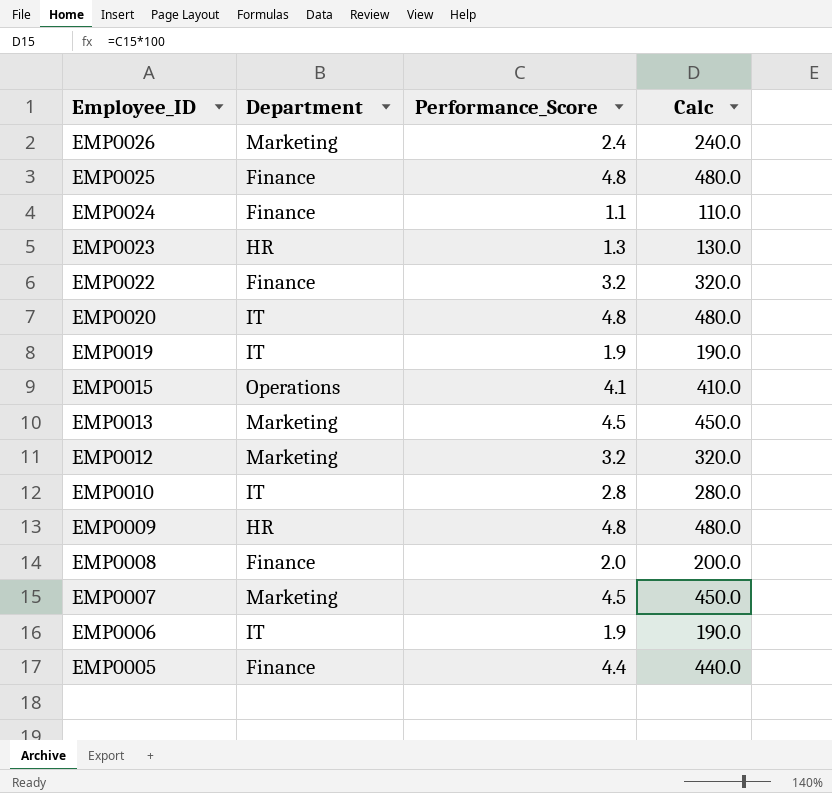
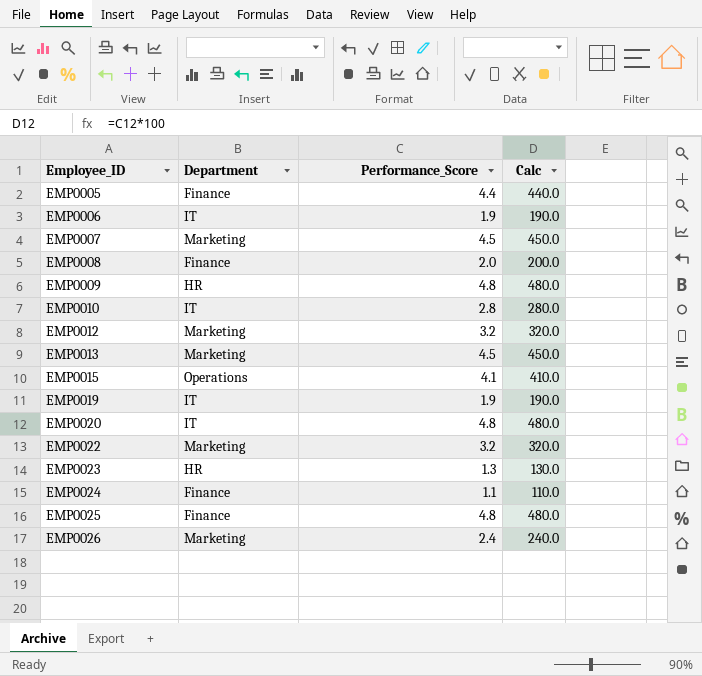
row order: Employee_ID descending -> Employee_ID ascending
EMP0022 | Department: Finance -> Marketing

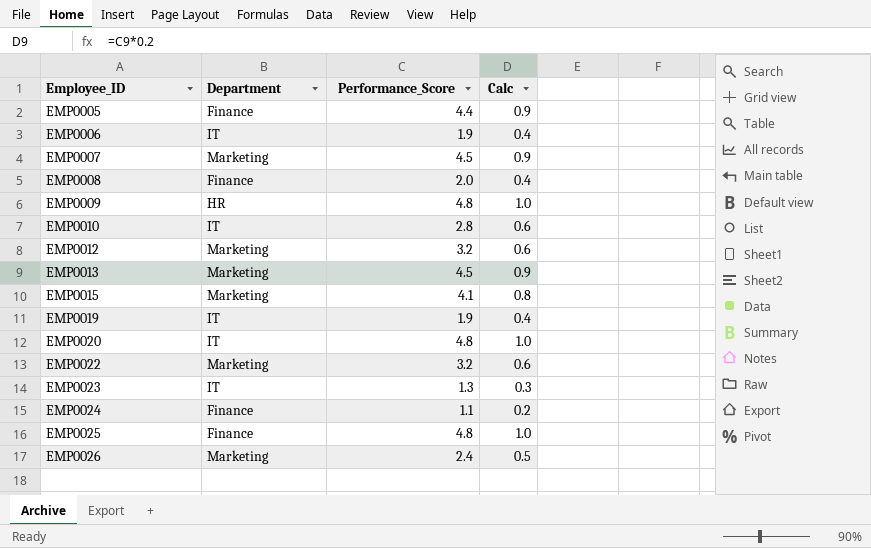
column Calc | formula: [Performance_Score] * 100 -> [Performance_Score] * 0.2
EMP0015 | Department: Operations -> Marketing
EMP0023 | Department: HR -> IT

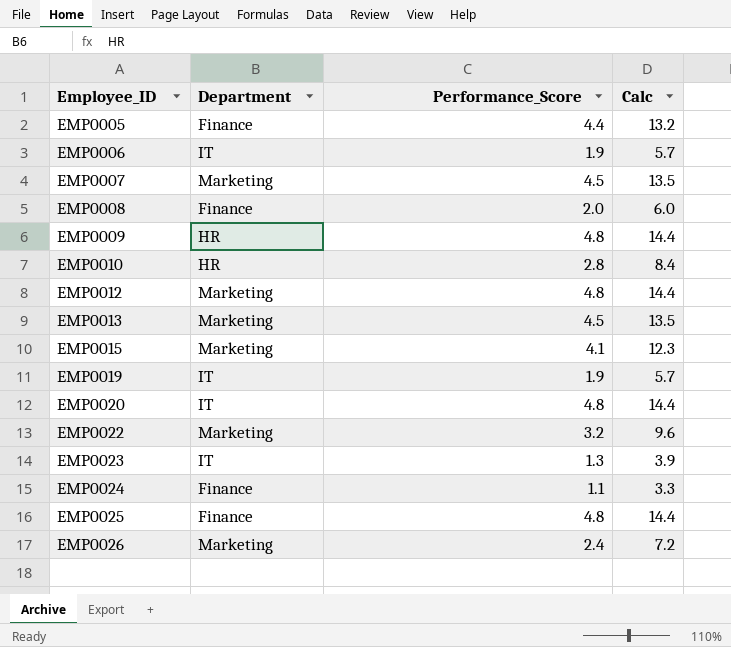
column Calc | formula: [Performance_Score] * 0.2 -> [Performance_Score] * 3
EMP0010 | Department: IT -> HR
EMP0012 | Performance_Score: 3.2 -> 4.8

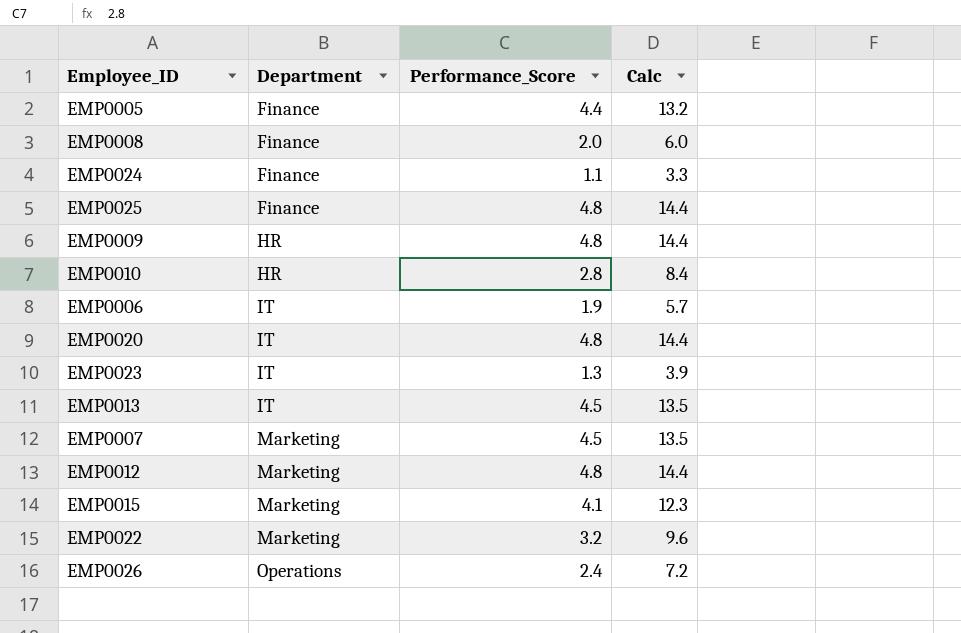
row order: Employee_ID ascending -> Department ascending
row EMP0019: IT | 1.9 | 5.7 -> none
EMP0013 | Department: Marketing -> IT
EMP0026 | Department: Marketing -> Operations

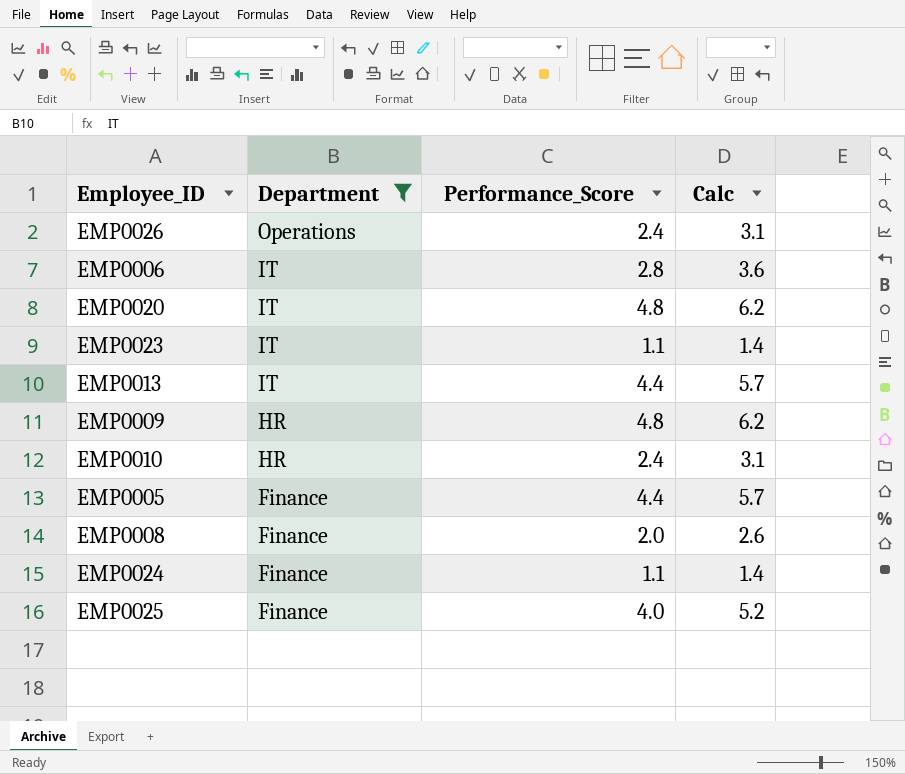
filter: none -> Department != Marketing
row order: Department ascending -> Department descending
column Calc | formula: [Performance_Score] * 3 -> [Performance_Score] * 1.3
EMP0006 | Performance_Score: 1.9 -> 2.8
EMP0023 | Performance_Score: 1.3 -> 1.1
EMP0013 | Performance_Score: 4.5 -> 4.4
EMP0010 | Performance_Score: 2.8 -> 2.4
EMP0025 | Performance_Score: 4.8 -> 4.0

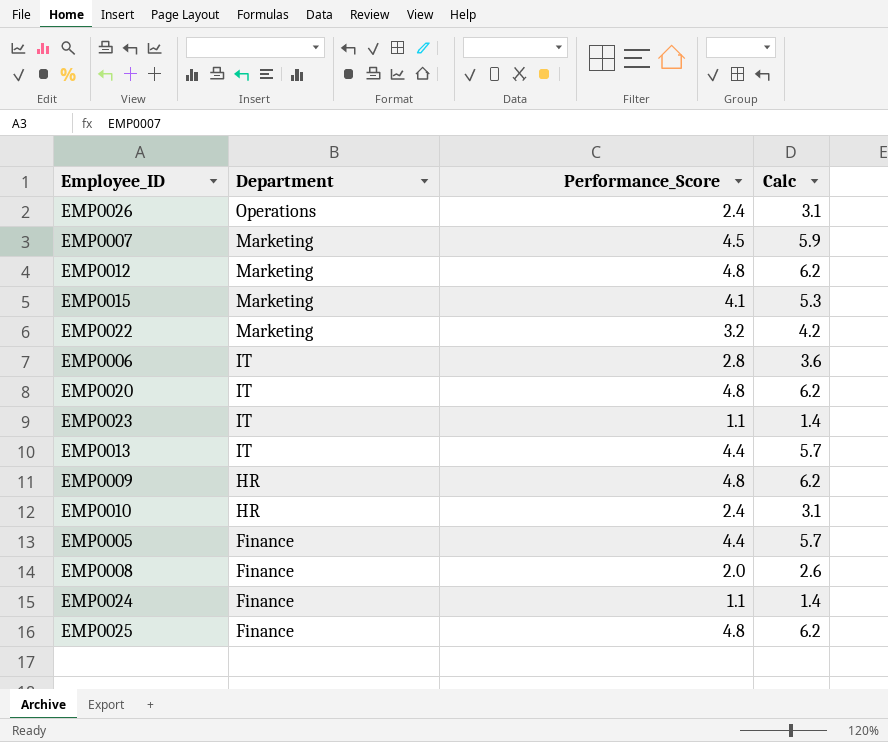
filter: Department != Marketing -> none
EMP0025 | Performance_Score: 4.0 -> 4.8
EMP0025 | Calc: 5.2 -> 6.2

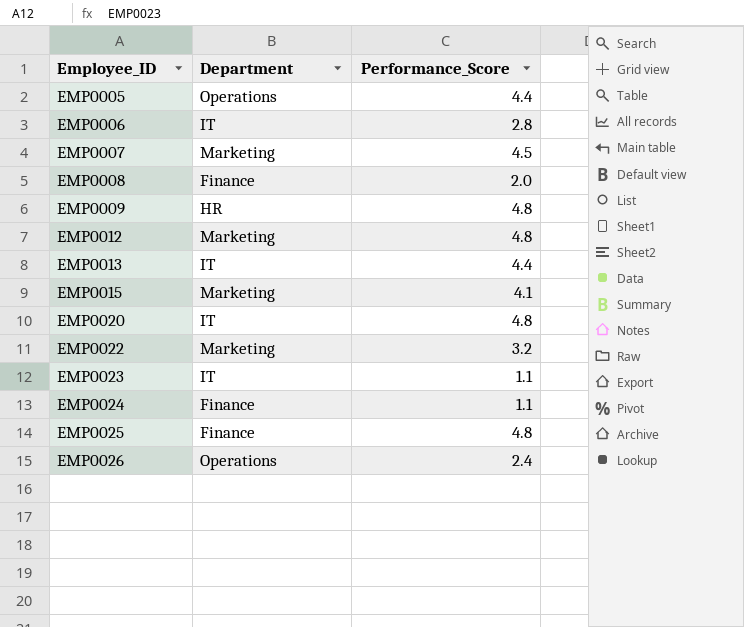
row order: Department descending -> Employee_ID ascending
column Calc | formula: [Performance_Score] * 1.3 -> none
row EMP0010: HR | 2.4 | 3.1 -> none
EMP0005 | Department: Finance -> Operations

